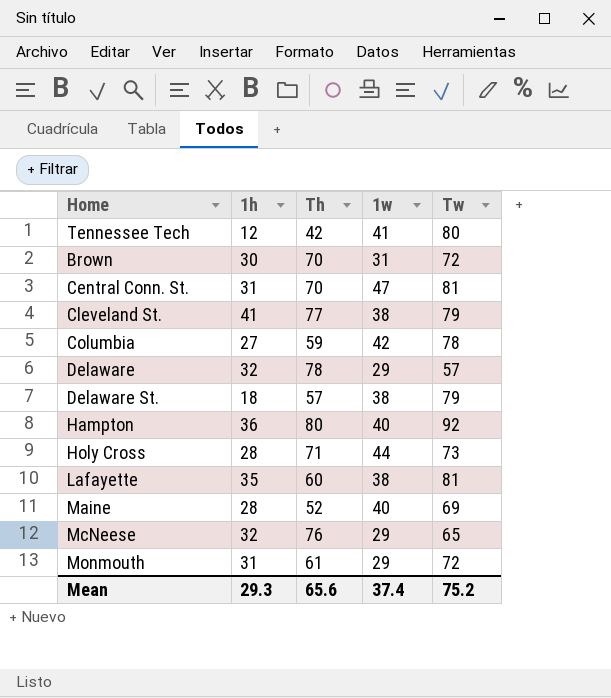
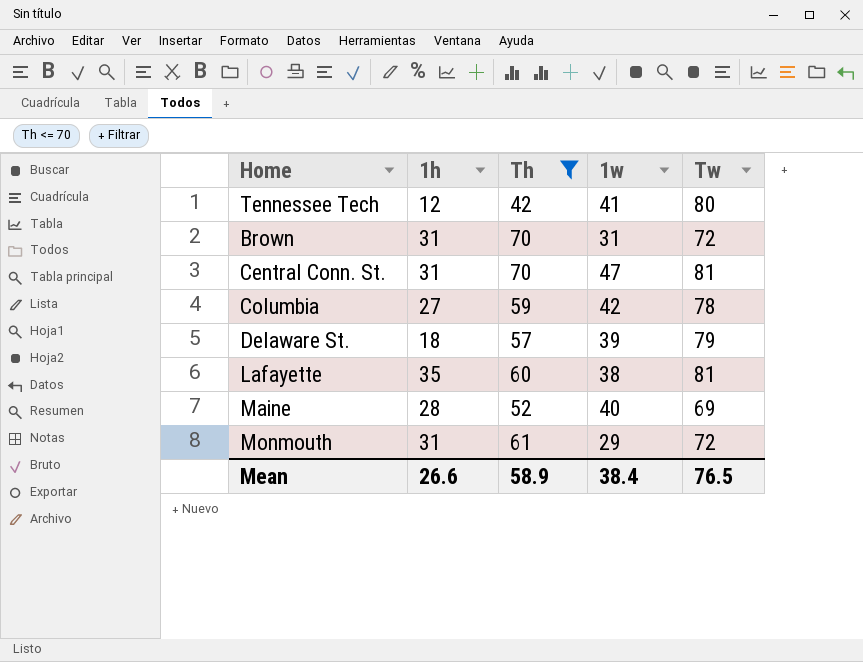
filter: none -> Th <= 70
Brown | 1h: 30 -> 31
Delaware St. | 1w: 38 -> 39
Mean | 1h: 29.3 -> 26.6
Mean | Th: 65.6 -> 58.9
Mean | 1w: 37.4 -> 38.4
Mean | Tw: 75.2 -> 76.5

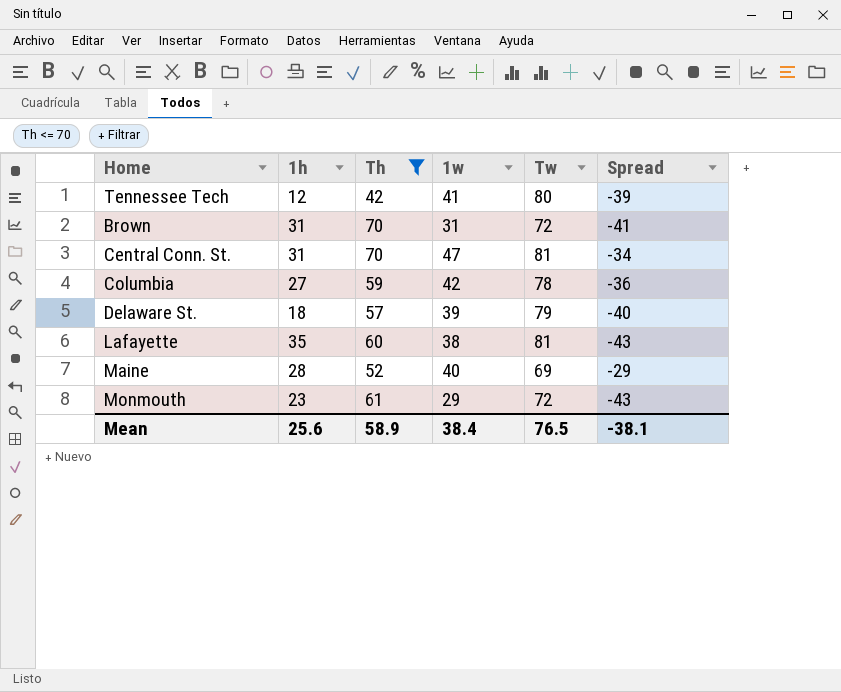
column Spread | formula: none -> [1w] - [Tw]
Monmouth | 1h: 31 -> 23
Mean | 1h: 26.6 -> 25.6

